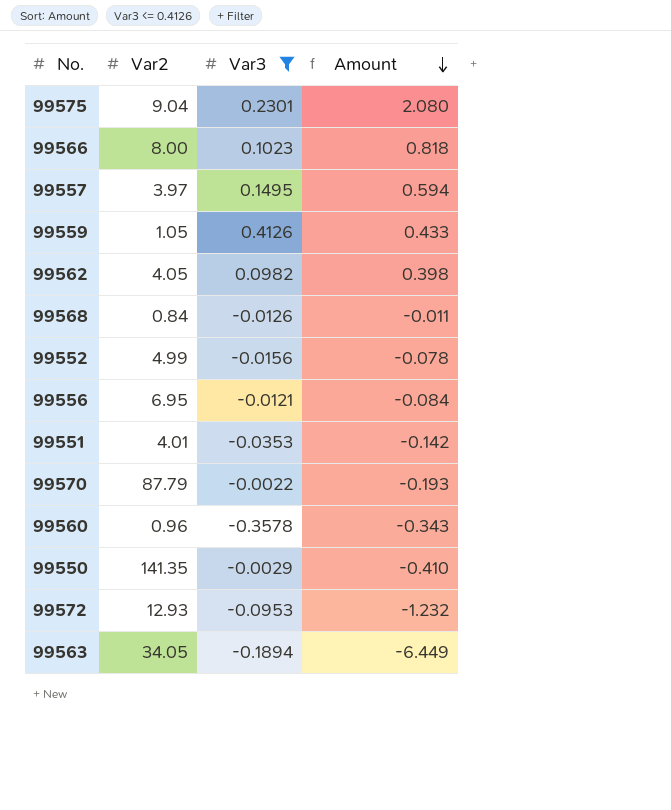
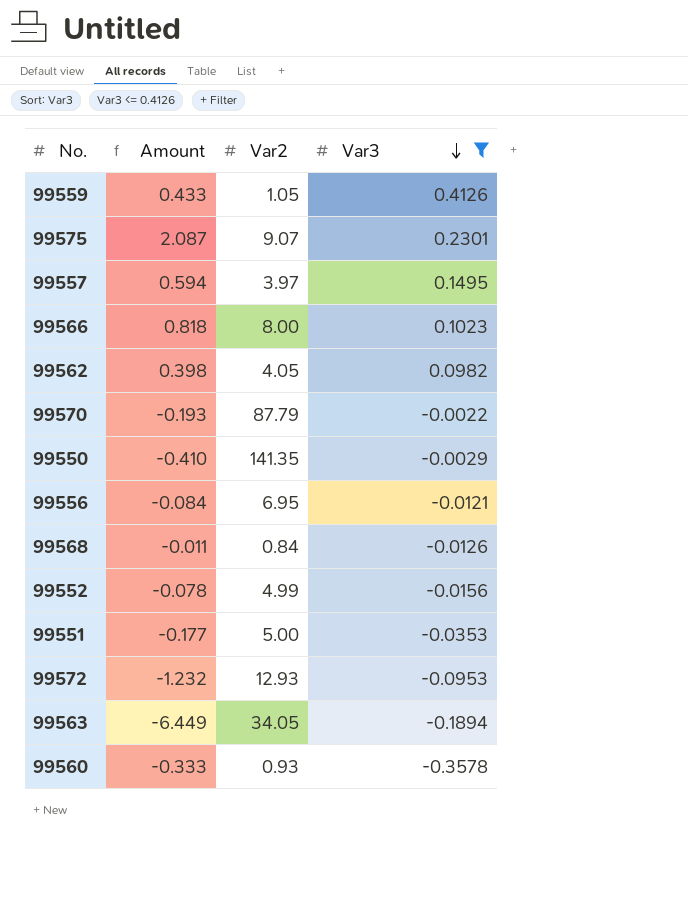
row order: Amount descending -> Var3 descending
column Amount | position: 4 -> 2
99575 | Amount: 2.080 -> 2.087
99575 | Var2: 9.04 -> 9.07
99551 | Amount: -0.142 -> -0.177
99551 | Var2: 4.01 -> 5.00
99560 | Amount: -0.343 -> -0.333
99560 | Var2: 0.96 -> 0.93

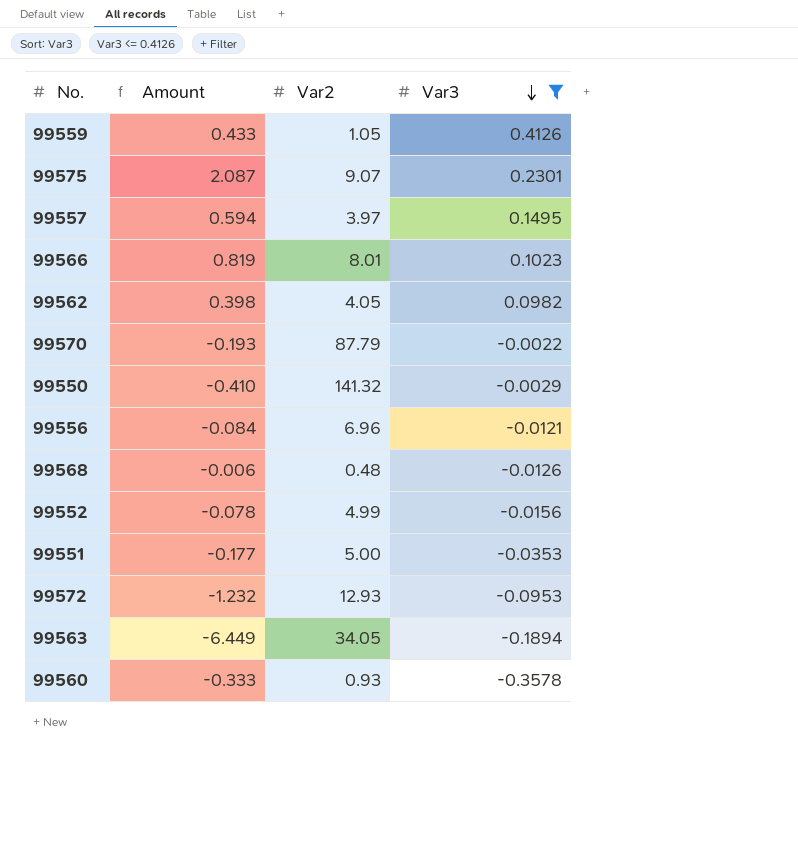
99566 | Amount: 0.818 -> 0.819
99566 | Var2: 8.00 -> 8.01
99550 | Var2: 141.35 -> 141.32
99556 | Var2: 6.95 -> 6.96
99568 | Amount: -0.011 -> -0.006
99568 | Var2: 0.84 -> 0.48

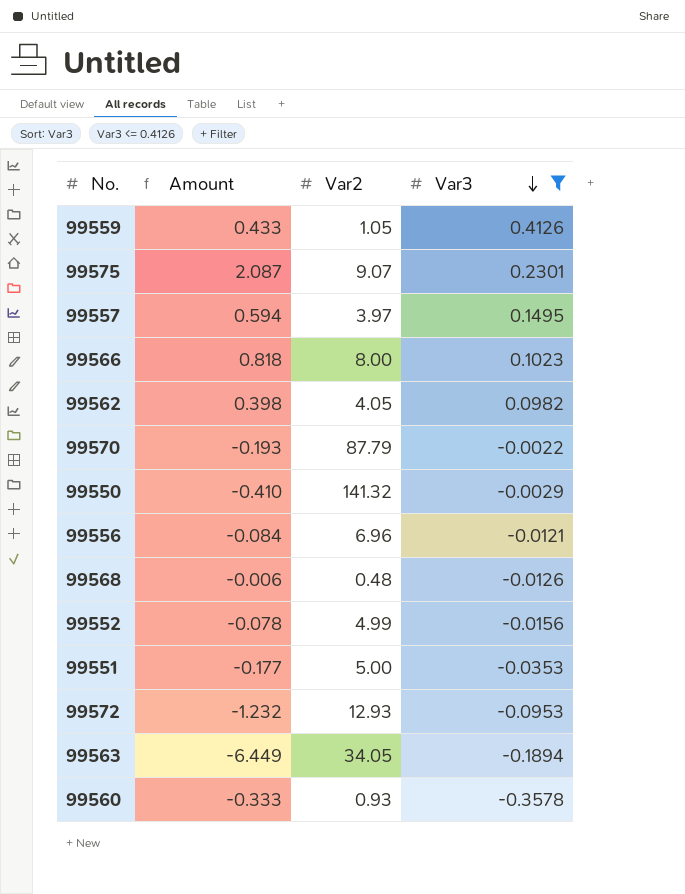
99566 | Amount: 0.819 -> 0.818
99566 | Var2: 8.01 -> 8.00

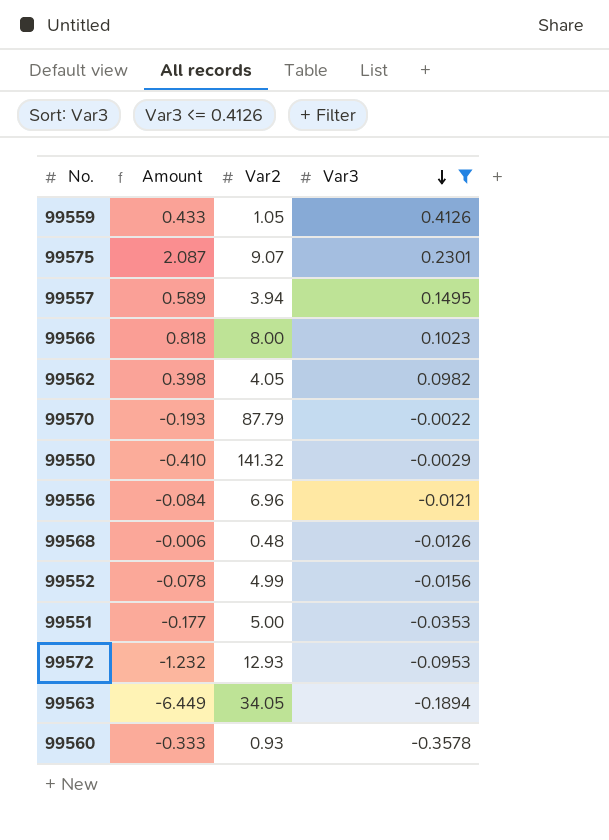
99557 | Amount: 0.594 -> 0.589
99557 | Var2: 3.97 -> 3.94

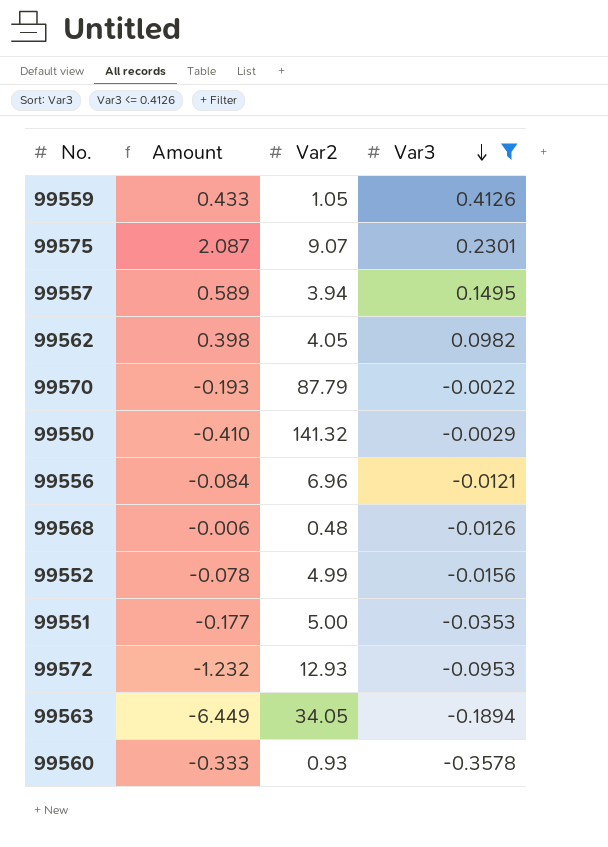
row 99566: 0.818 | 8.00 | 0.1023 -> none

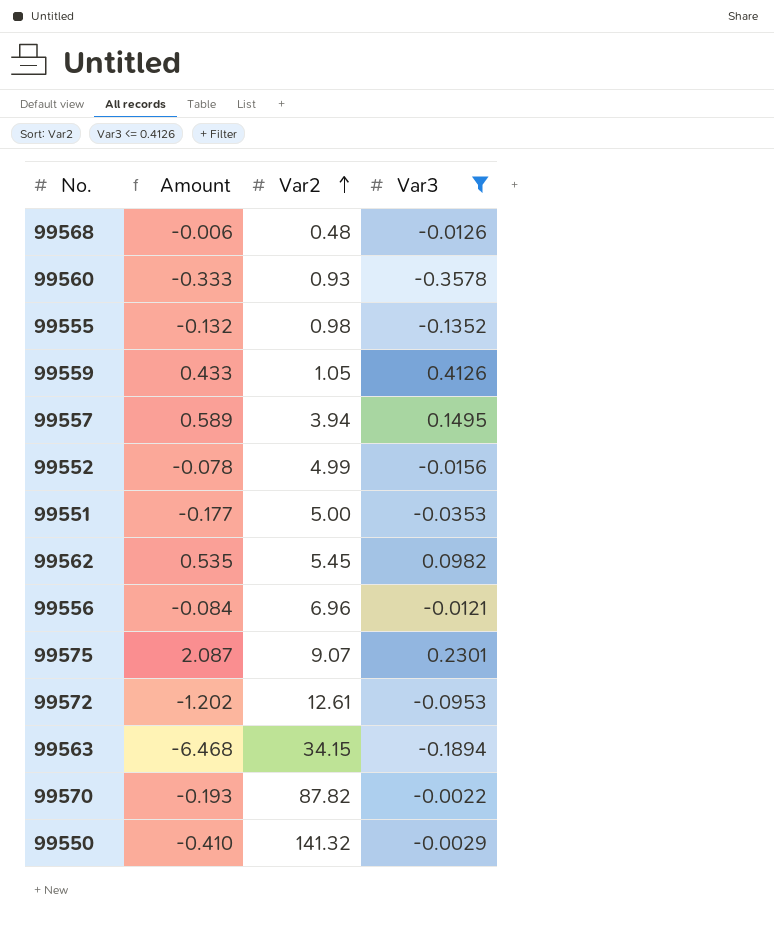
row order: Var3 descending -> Var2 ascending
row 99555: none -> -0.132 | 0.98 | -0.1352
99562 | Amount: 0.398 -> 0.535
99562 | Var2: 4.05 -> 5.45
99572 | Amount: -1.232 -> -1.202
99572 | Var2: 12.93 -> 12.61
99563 | Amount: -6.449 -> -6.468
99563 | Var2: 34.05 -> 34.15
99570 | Var2: 87.79 -> 87.82

